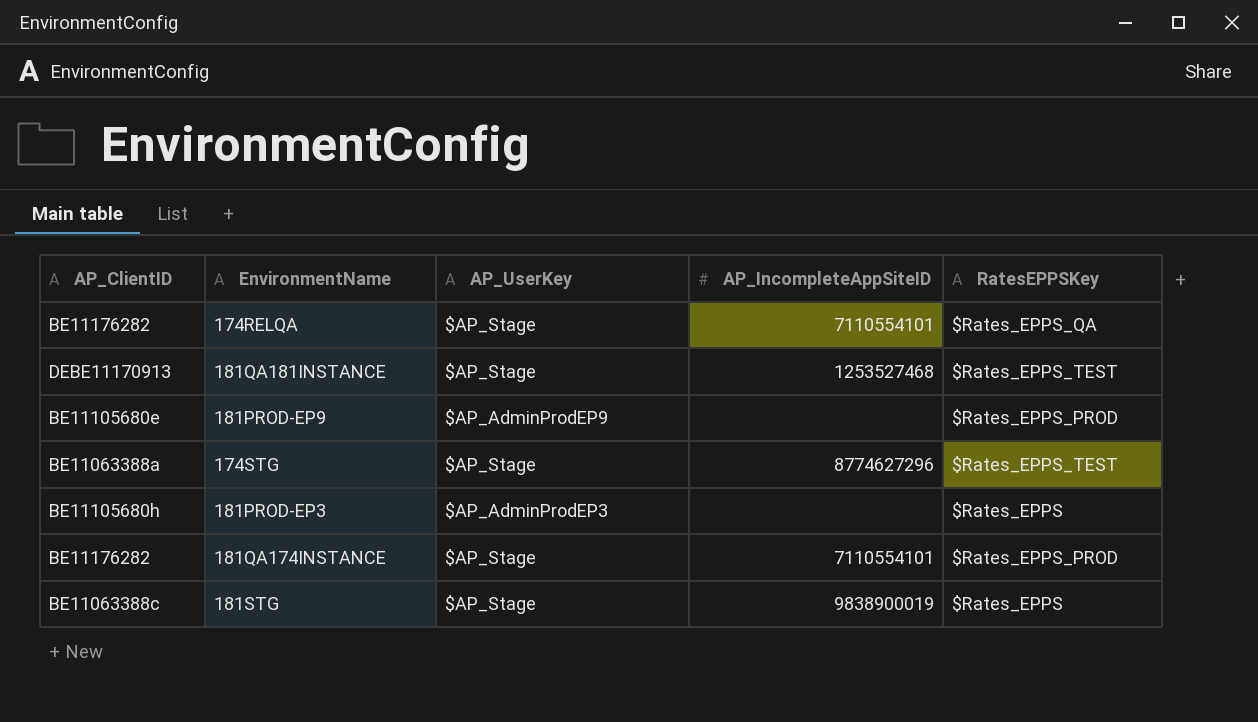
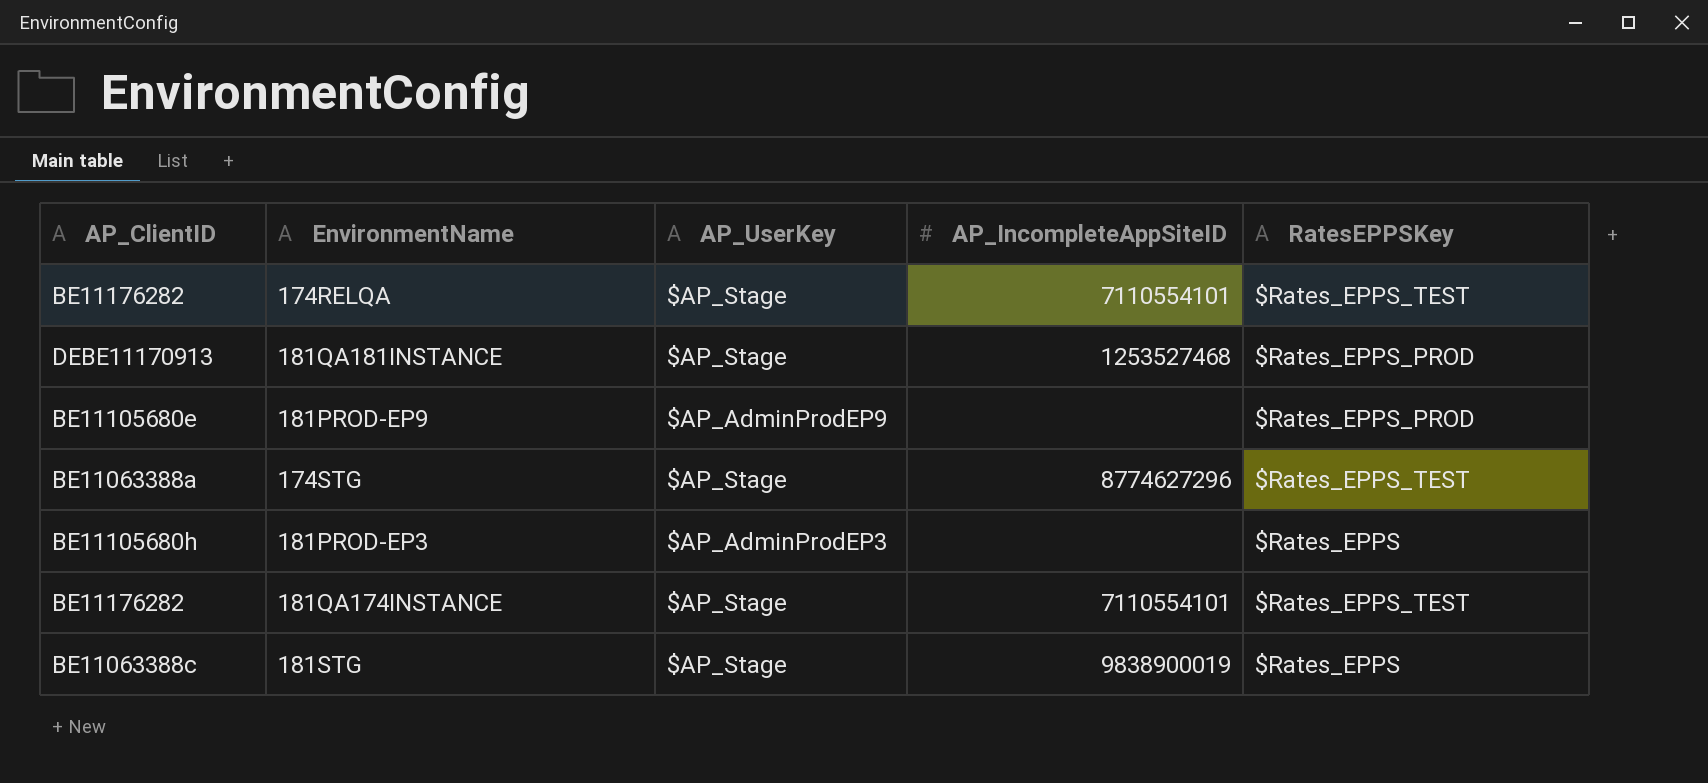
174RELQA | RatesEPPSKey: $Rates_EPPS_QA -> $Rates_EPPS_TEST
181QA181INSTANCE | RatesEPPSKey: $Rates_EPPS_TEST -> $Rates_EPPS_PROD
181QA174INSTANCE | RatesEPPSKey: $Rates_EPPS_PROD -> $Rates_EPPS_TEST

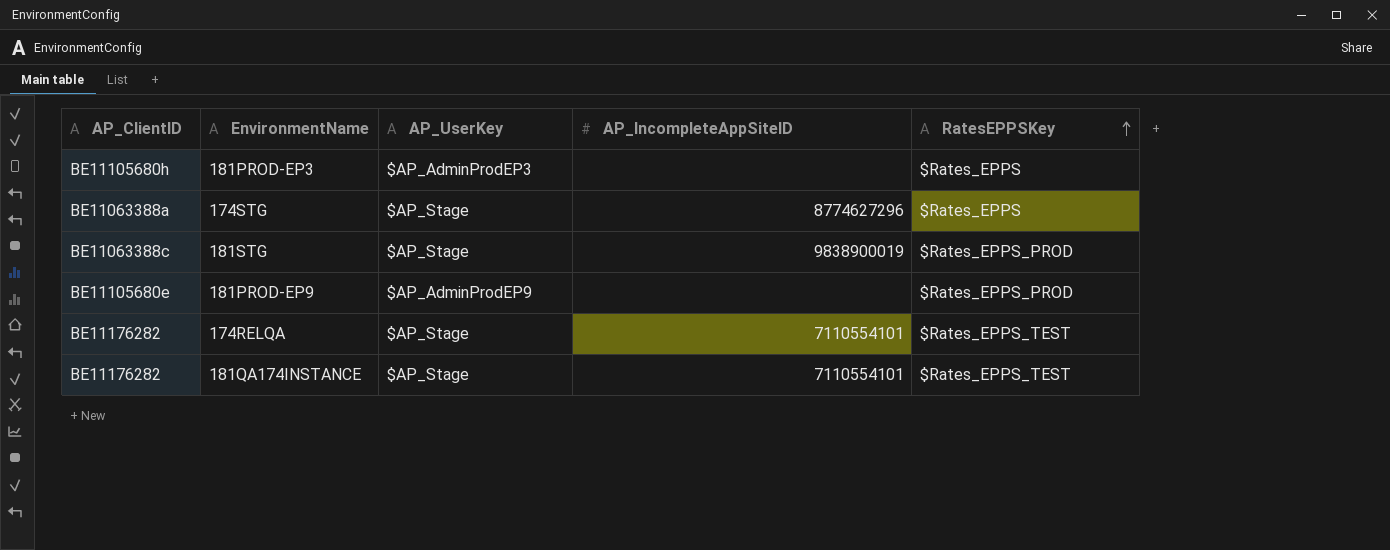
row order: none -> RatesEPPSKey ascending
row 181QA181INSTANCE: DEBE11170913 | $AP_Stage | 1253527468 | $Rates_EPPS_PROD -> none
174STG | RatesEPPSKey: $Rates_EPPS_TEST -> $Rates_EPPS
181STG | RatesEPPSKey: $Rates_EPPS -> $Rates_EPPS_PROD

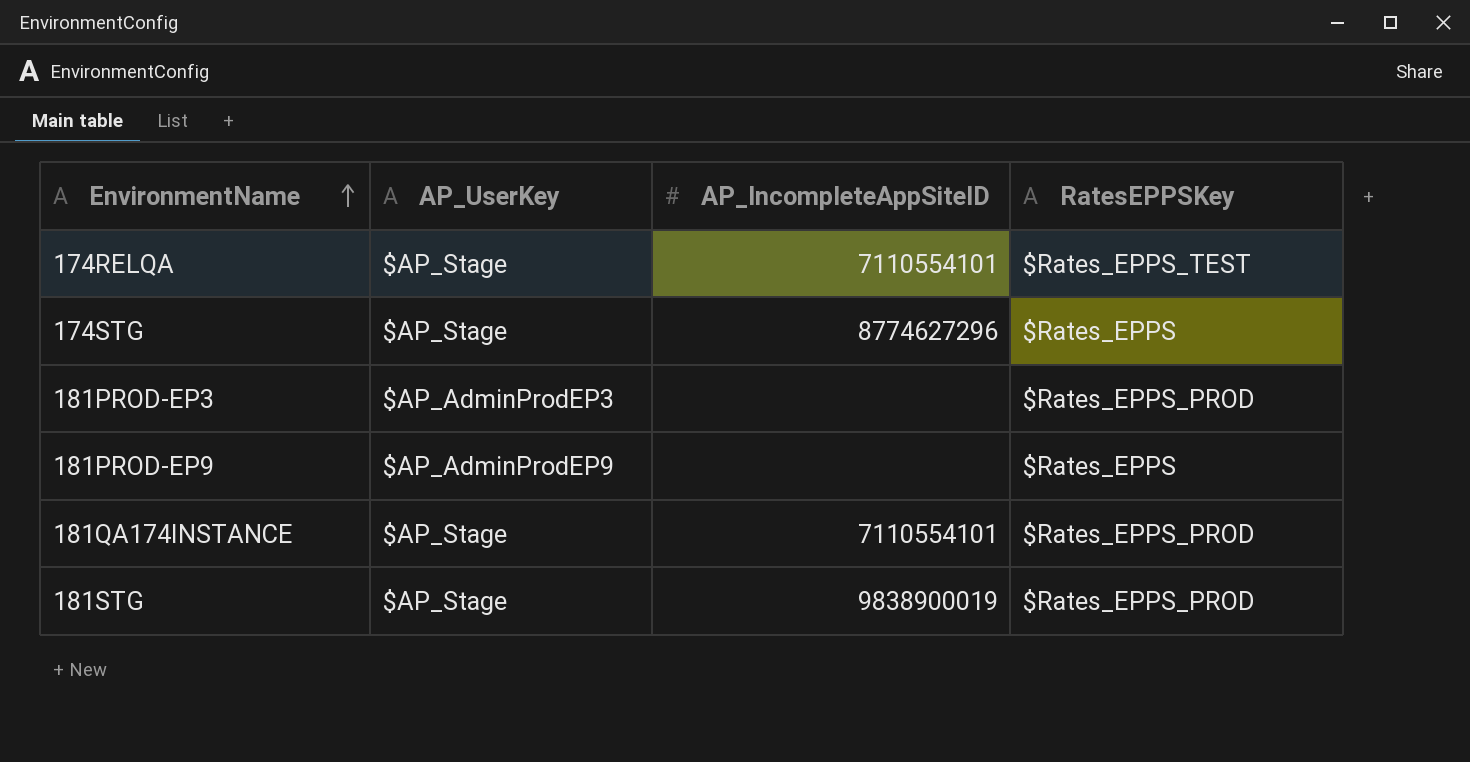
row order: RatesEPPSKey ascending -> EnvironmentName ascending
column AP_ClientID | position: 1 -> none
181PROD-EP3 | RatesEPPSKey: $Rates_EPPS -> $Rates_EPPS_PROD
181PROD-EP9 | RatesEPPSKey: $Rates_EPPS_PROD -> $Rates_EPPS
181QA174INSTANCE | RatesEPPSKey: $Rates_EPPS_TEST -> $Rates_EPPS_PROD

